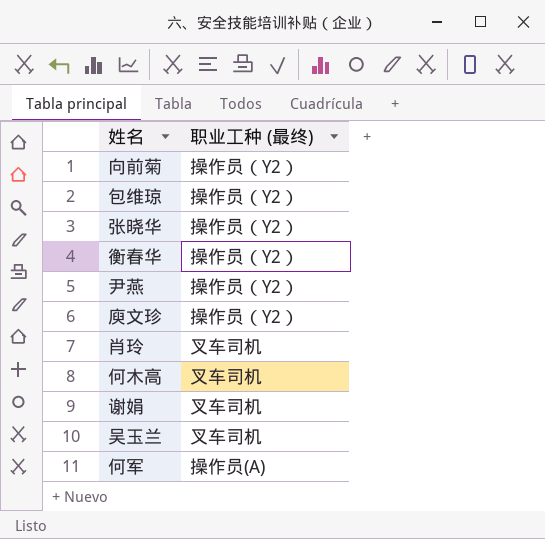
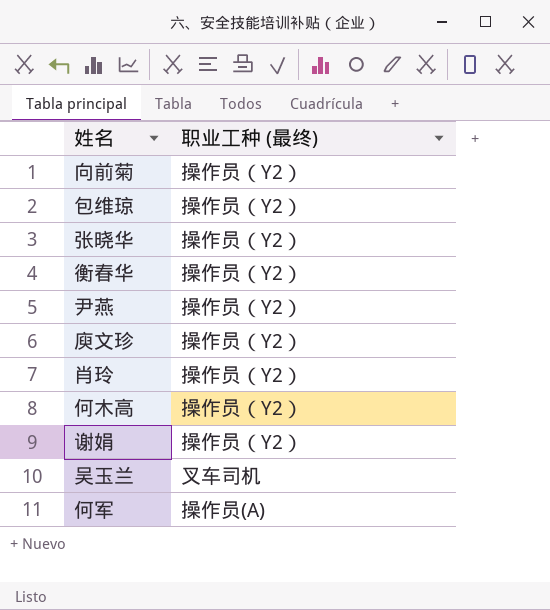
肖玲 | 职业工种 (最终): 叉车司机 -> 操作员（Y2）
何木高 | 职业工种 (最终): 叉车司机 -> 操作员（Y2）
谢娟 | 职业工种 (最终): 叉车司机 -> 操作员（Y2）

